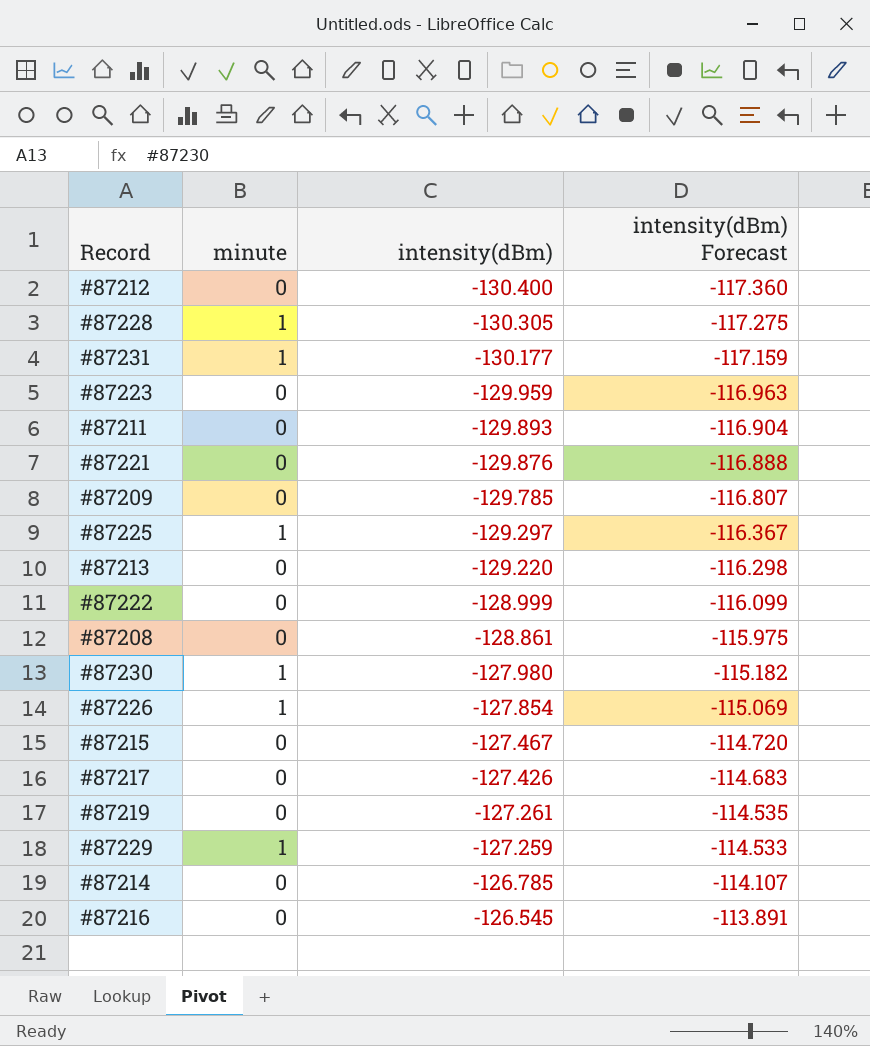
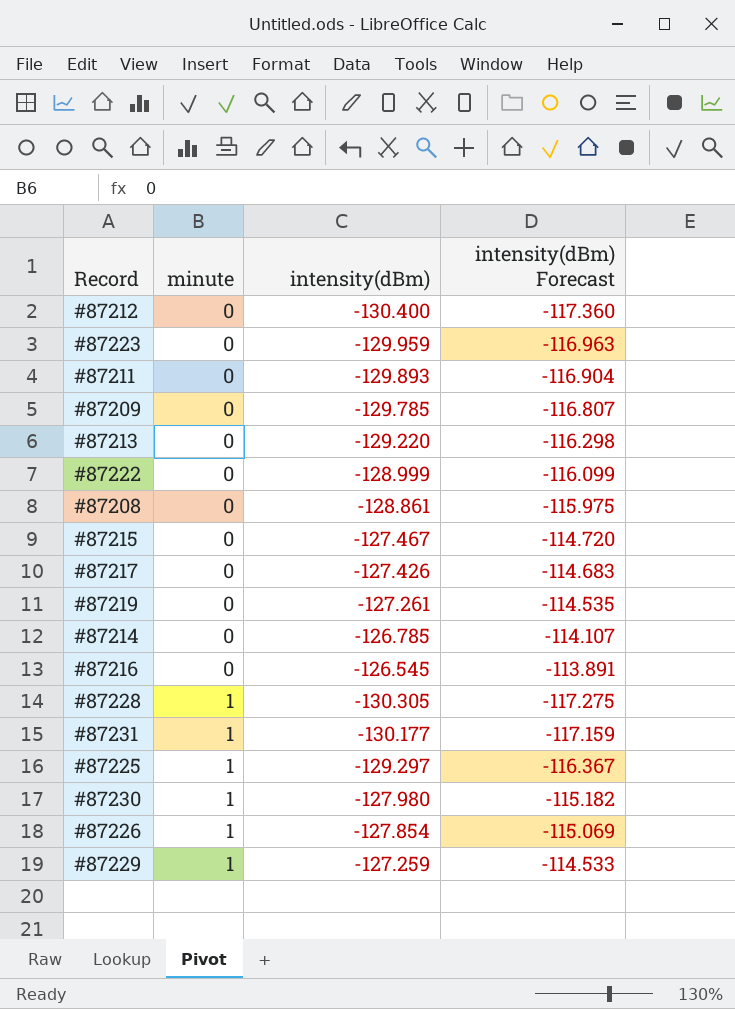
row order: intensity(dBm) ascending -> minute ascending
row #87221: 0 | -129.876 | -116.888 -> none

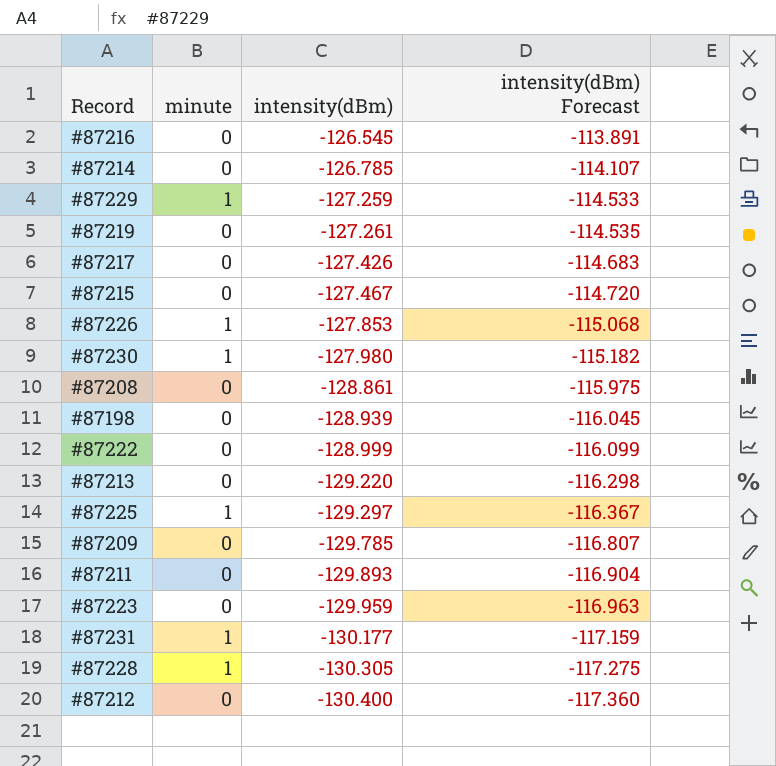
row order: minute ascending -> intensity(dBm) descending
#87226 | intensity(dBm): -127.854 -> -127.853
#87226 | intensity(dBm) Forecast: -115.069 -> -115.068
row #87198: none -> 0 | -128.939 | -116.045

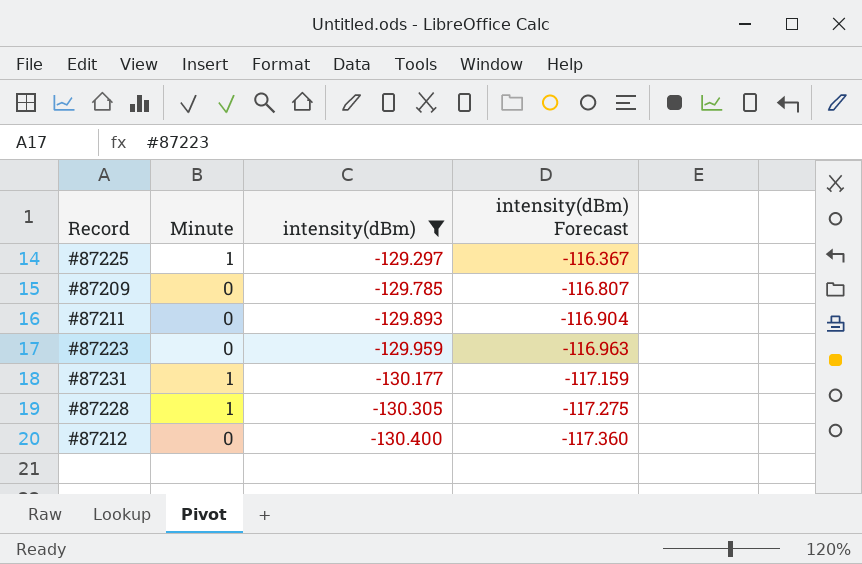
filter: none -> intensity(dBm) <= -129.297
column name: minute -> Minute

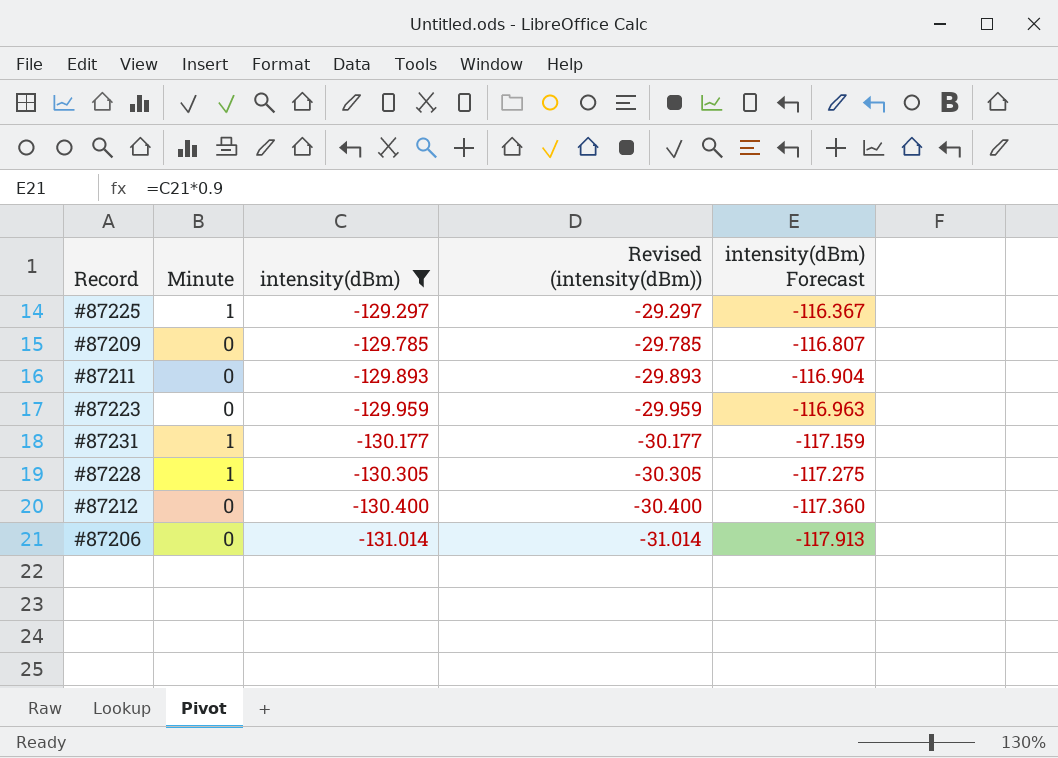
column Revised (intensity(dBm)) | formula: none -> [intensity(dBm)] + 100
row #87206: none -> 0 | -131.014 | -31.014 | -117.913

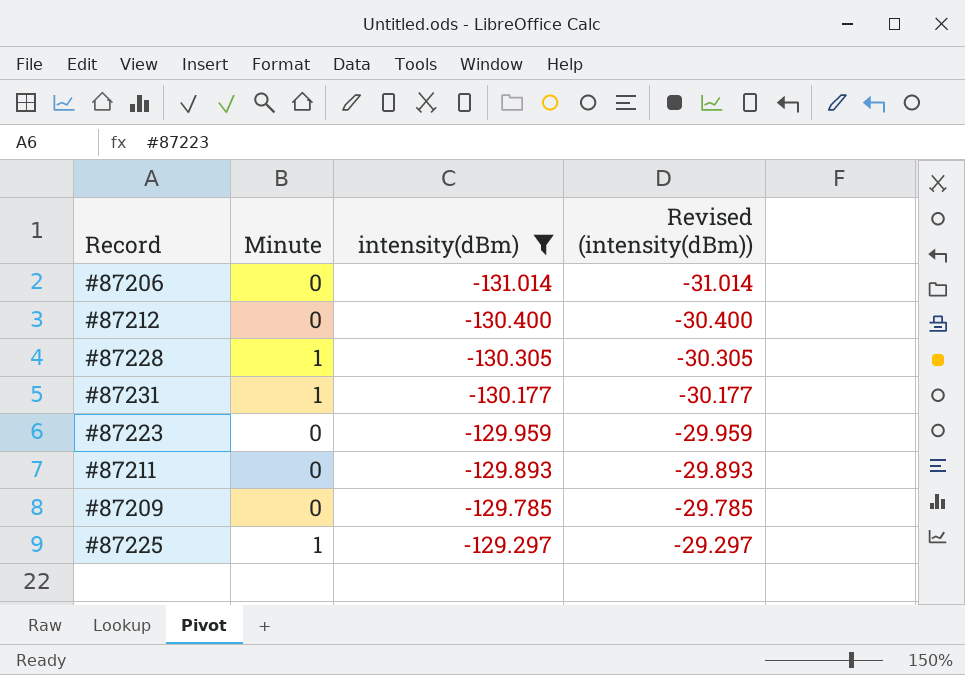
row order: intensity(dBm) descending -> intensity(dBm) ascending
column intensity(dBm) Forecast | formula: [intensity(dBm)] * 0.9 -> none

